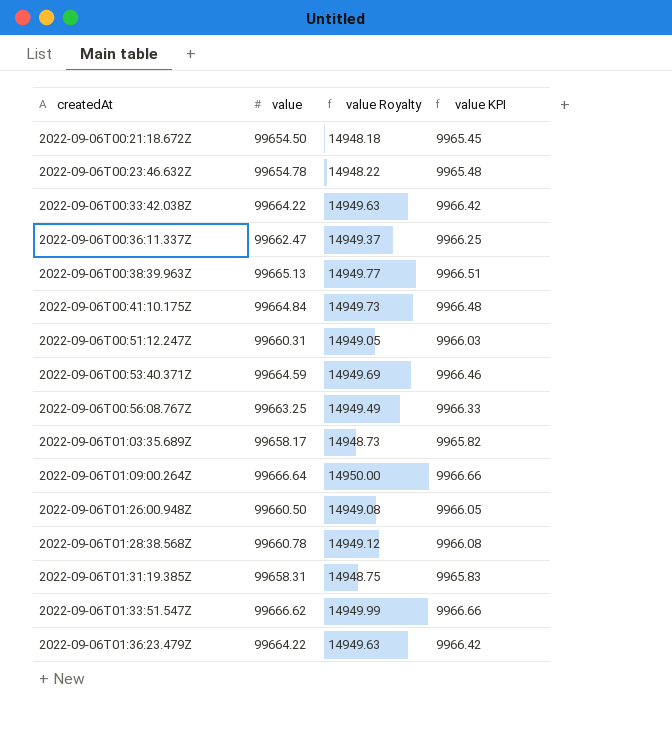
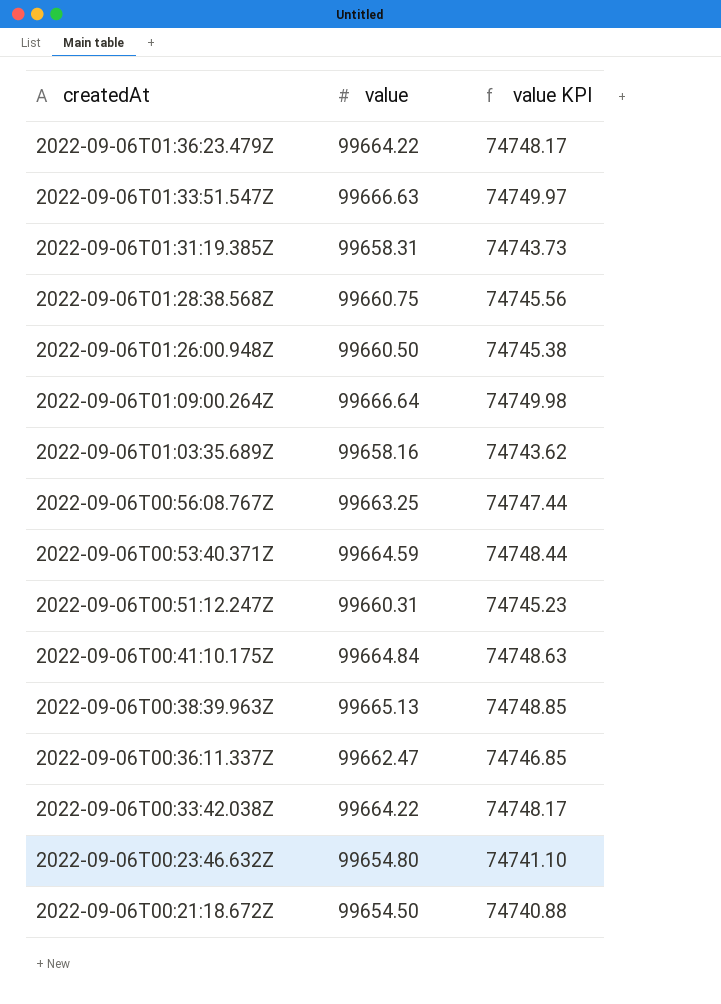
row order: createdAt ascending -> createdAt descending
column value Royalty | formula: [value] * 0.15 -> none
column value KPI | formula: [value] * 0.1 -> [value] * 0.75
2022-09-06T01:33:51.547Z | value: 99666.62 -> 99666.63
2022-09-06T01:28:38.568Z | value: 99660.78 -> 99660.75
2022-09-06T01:03:35.689Z | value: 99658.17 -> 99658.16
2022-09-06T00:23:46.632Z | value: 99654.78 -> 99654.80

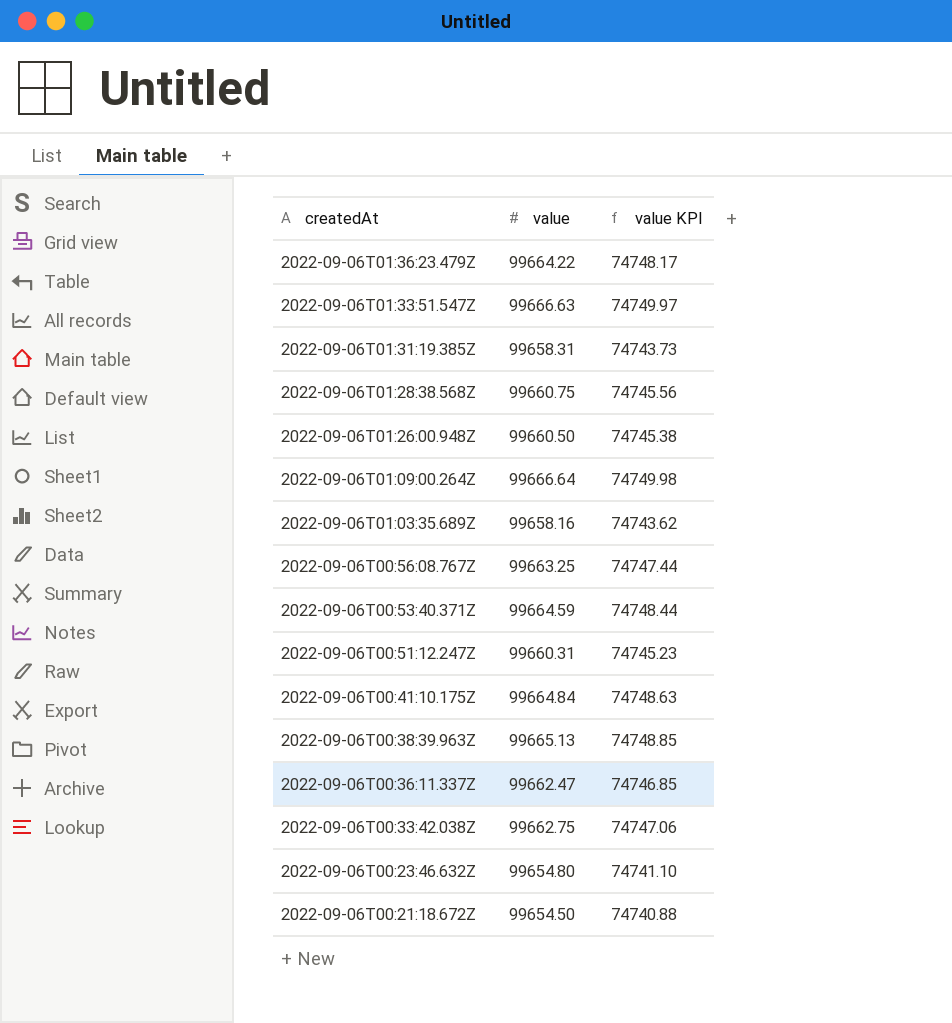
2022-09-06T00:33:42.038Z | value: 99664.22 -> 99662.75
2022-09-06T00:33:42.038Z | value KPI: 74748.17 -> 74747.06

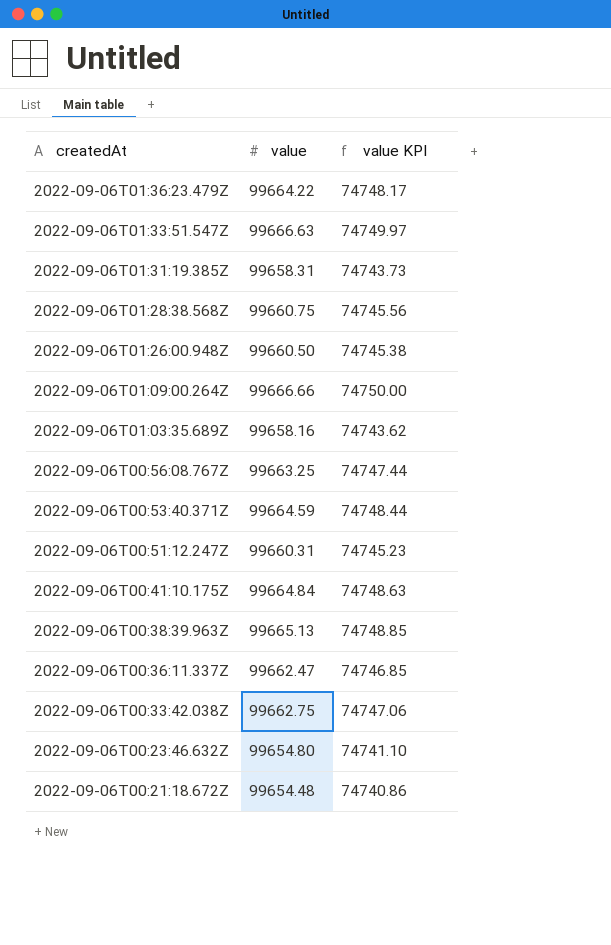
2022-09-06T01:09:00.264Z | value: 99666.64 -> 99666.66
2022-09-06T01:09:00.264Z | value KPI: 74749.98 -> 74750.00
2022-09-06T00:21:18.672Z | value: 99654.50 -> 99654.48
2022-09-06T00:21:18.672Z | value KPI: 74740.88 -> 74740.86

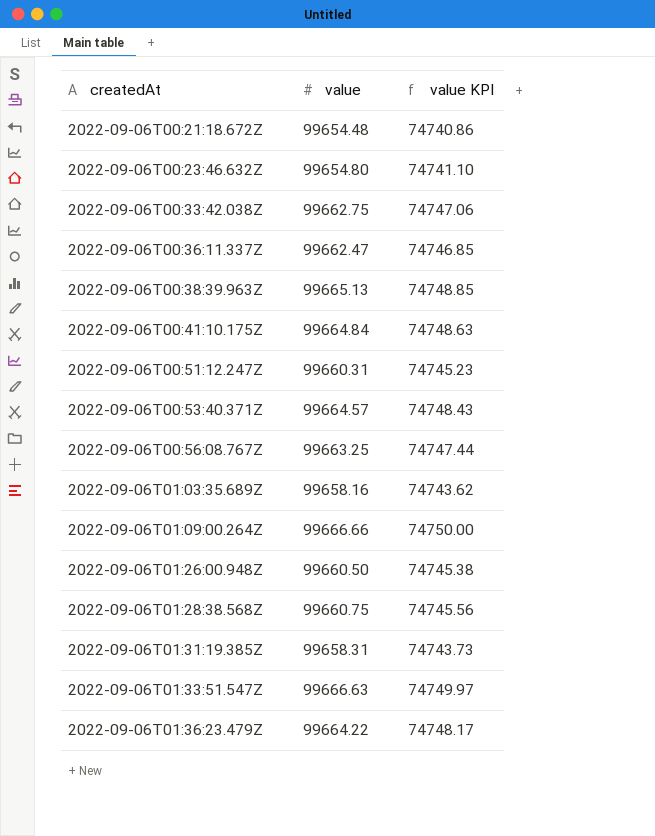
row order: createdAt descending -> createdAt ascending
2022-09-06T00:53:40.371Z | value: 99664.59 -> 99664.57
2022-09-06T00:53:40.371Z | value KPI: 74748.44 -> 74748.43

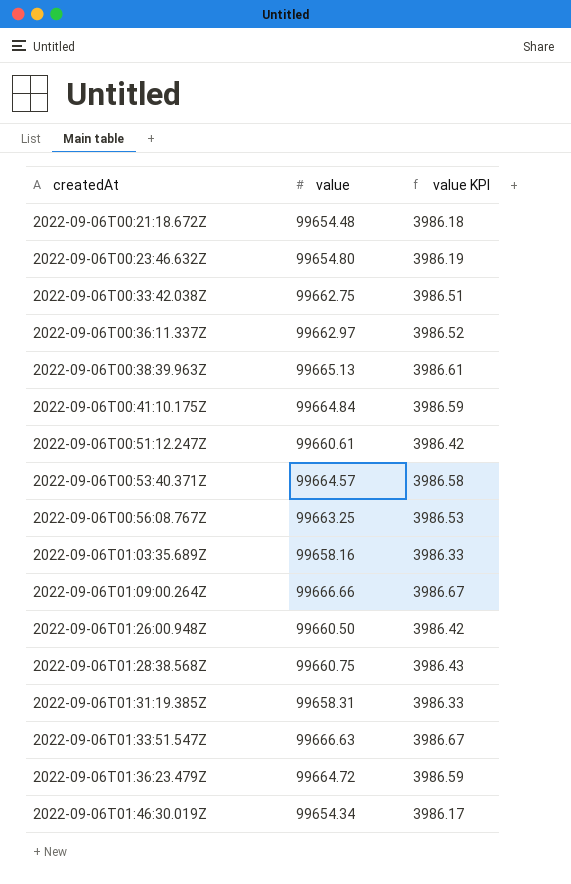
column value KPI | formula: [value] * 0.75 -> [value] * 0.04
2022-09-06T00:36:11.337Z | value: 99662.47 -> 99662.97
2022-09-06T00:51:12.247Z | value: 99660.31 -> 99660.61
2022-09-06T01:36:23.479Z | value: 99664.22 -> 99664.72
row 2022-09-06T01:46:30.019Z: none -> 99654.34 | 3986.17

